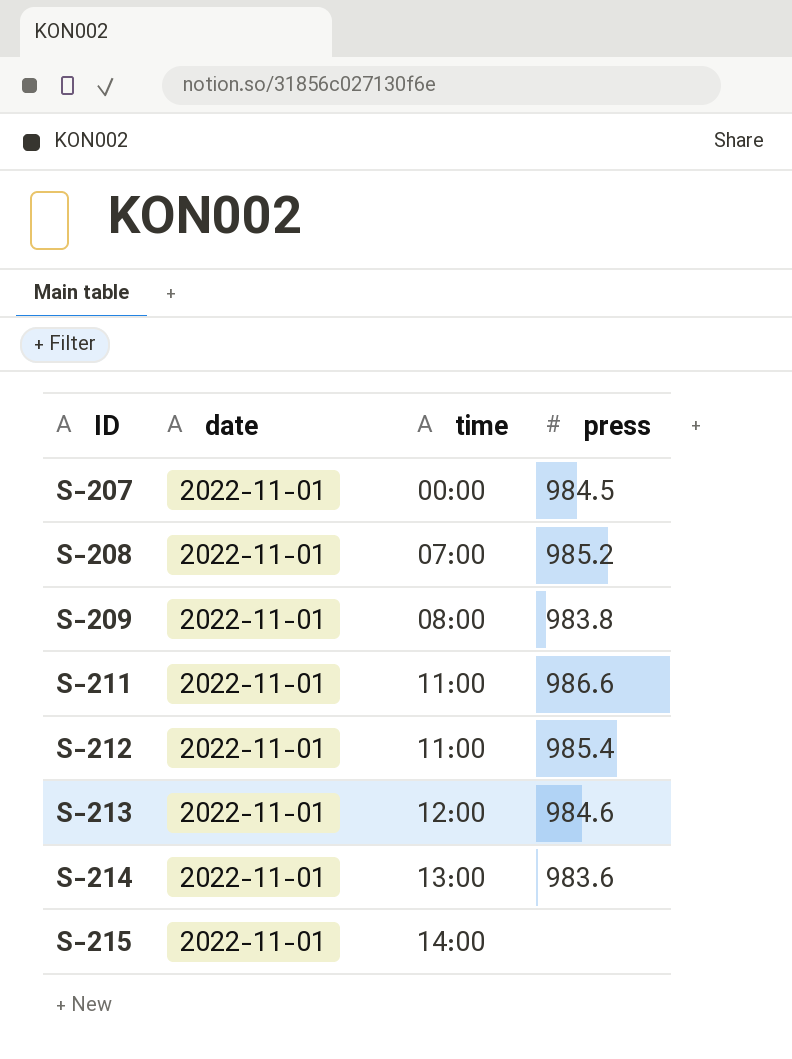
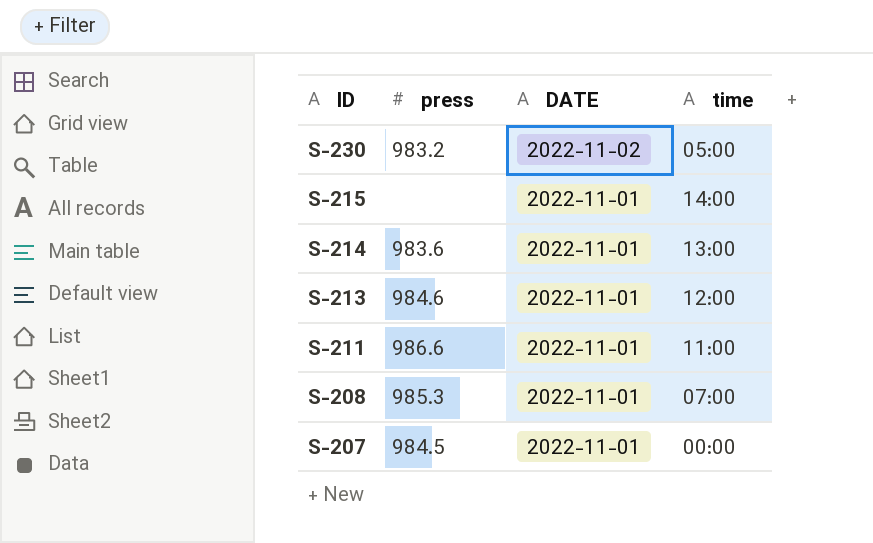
row order: ID ascending -> ID descending
column press | position: 4 -> 2
column name: date -> DATE
row S-209: 2022-11-01 | 08:00 | 983.8 -> none
row S-212: 2022-11-01 | 11:00 | 985.4 -> none
row S-230: none -> 983.2 | 2022-11-02 | 05:00
S-208 | press: 985.2 -> 985.3

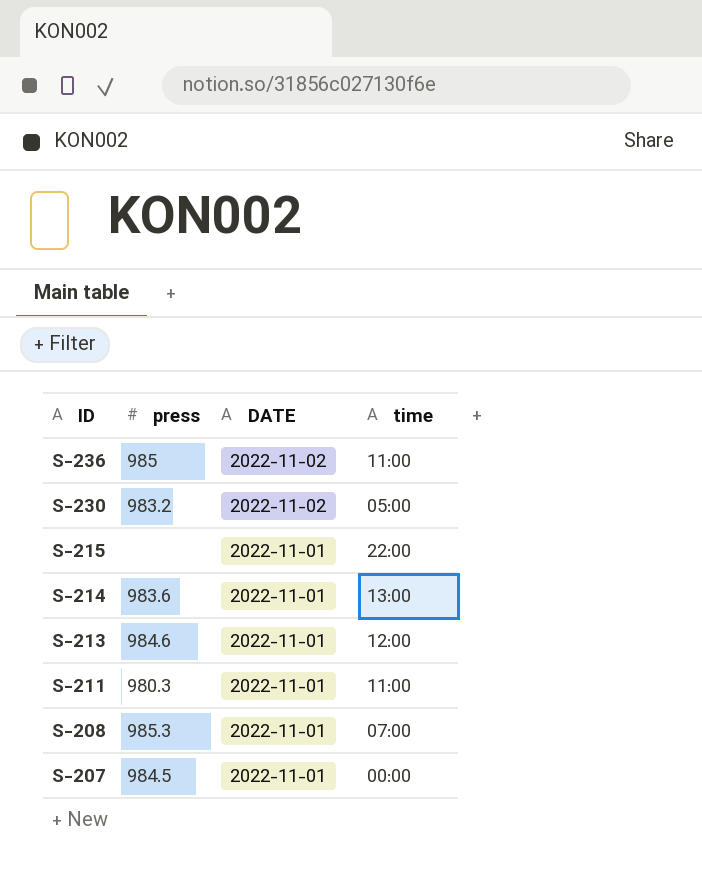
row S-236: none -> 985 | 2022-11-02 | 11:00
S-215 | time: 14:00 -> 22:00
S-211 | press: 986.6 -> 980.3

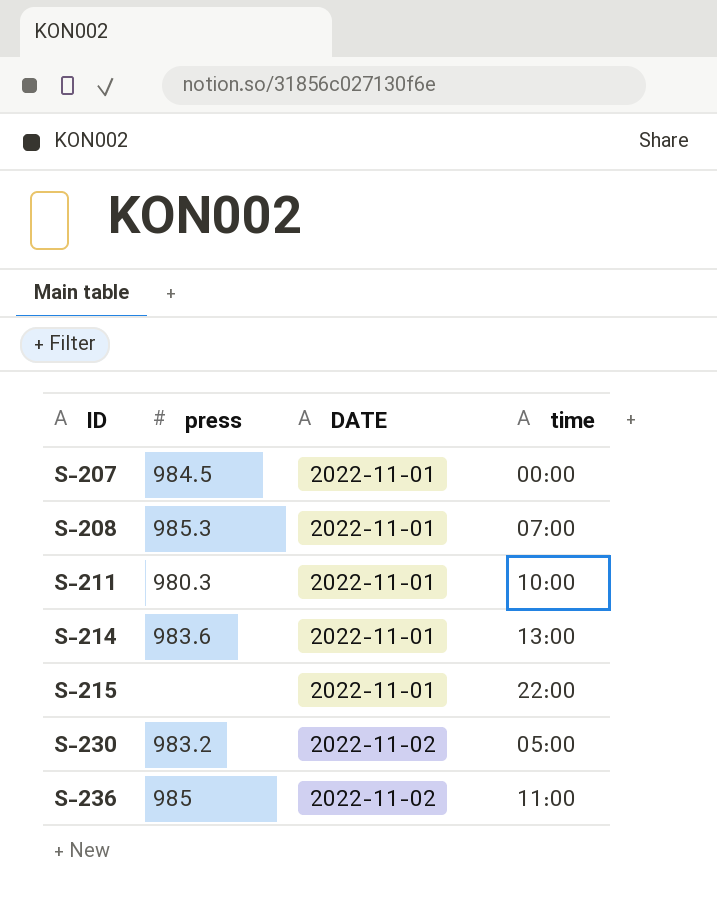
row order: ID descending -> ID ascending
row S-213: 984.6 | 2022-11-01 | 12:00 -> none
S-211 | time: 11:00 -> 10:00

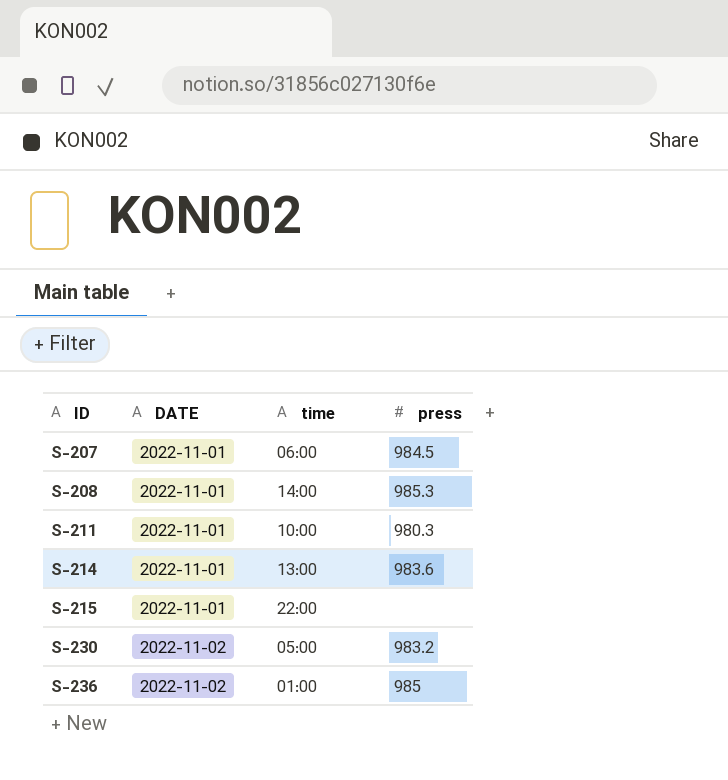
column press | position: 2 -> 4
S-207 | time: 00:00 -> 06:00
S-208 | time: 07:00 -> 14:00
S-236 | time: 11:00 -> 01:00

